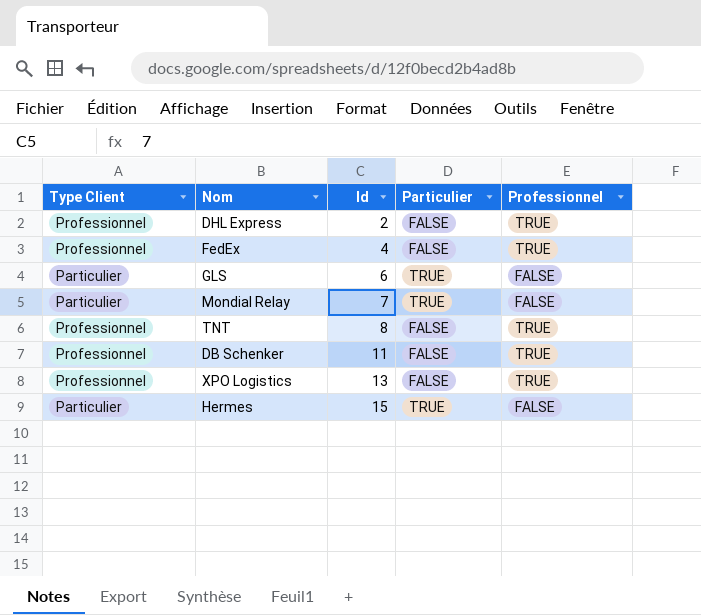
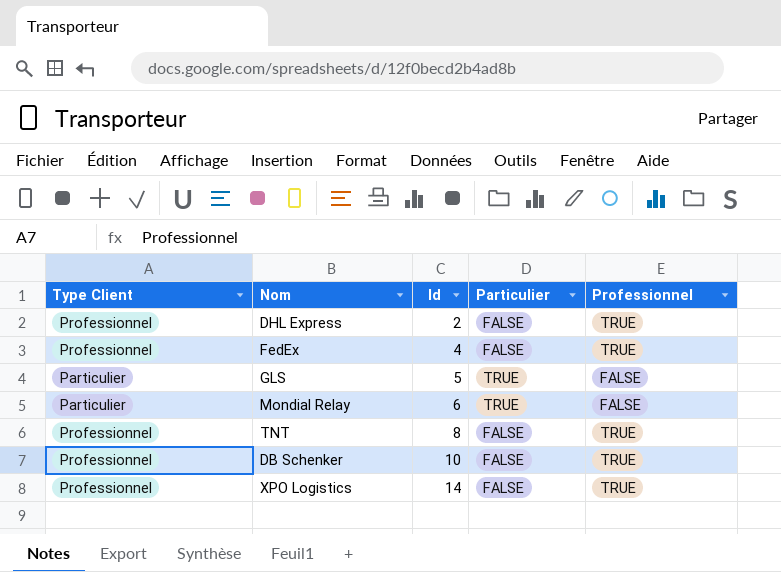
row Hermes: Particulier | 15 | TRUE | FALSE -> none
GLS | Id: 6 -> 5
Mondial Relay | Id: 7 -> 6
DB Schenker | Id: 11 -> 10
XPO Logistics | Id: 13 -> 14

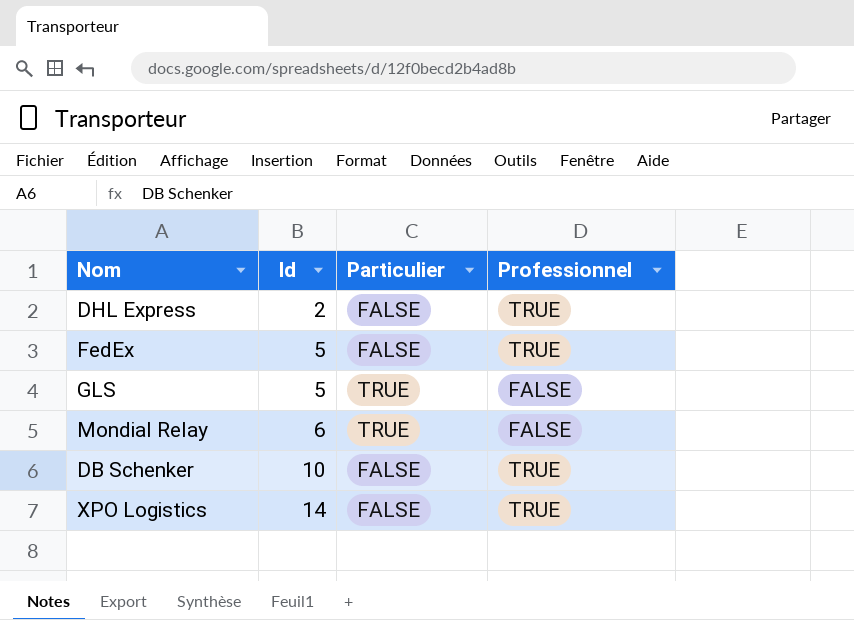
column Type Client | position: 1 -> none
row TNT: Professionnel | 8 | FALSE | TRUE -> none
FedEx | Id: 4 -> 5

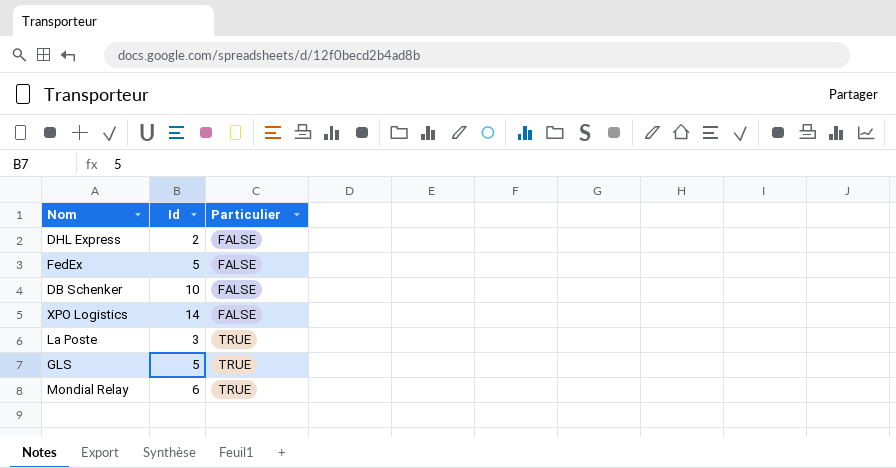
row order: Id ascending -> Particulier ascending
column Professionnel | position: 4 -> none
row La Poste: none -> 3 | TRUE

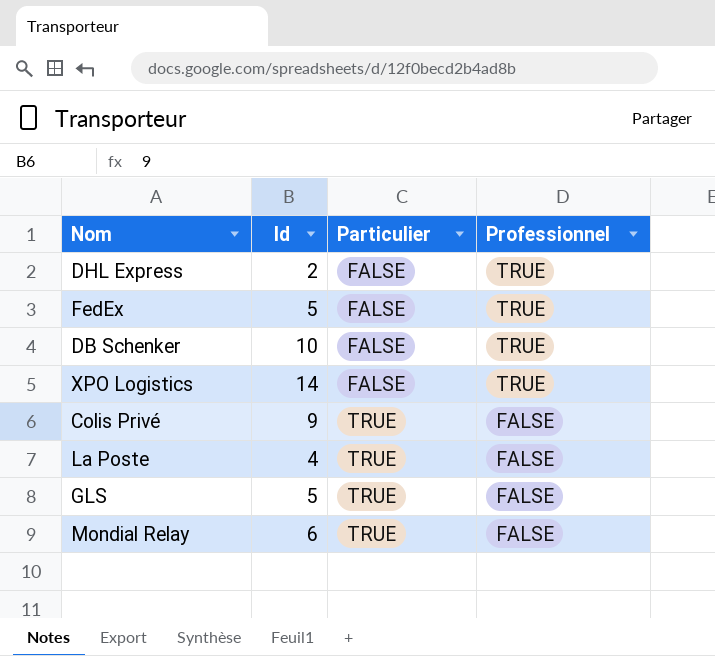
column Professionnel | position: none -> 4
row Colis Privé: none -> 9 | TRUE | FALSE
La Poste | Id: 3 -> 4

